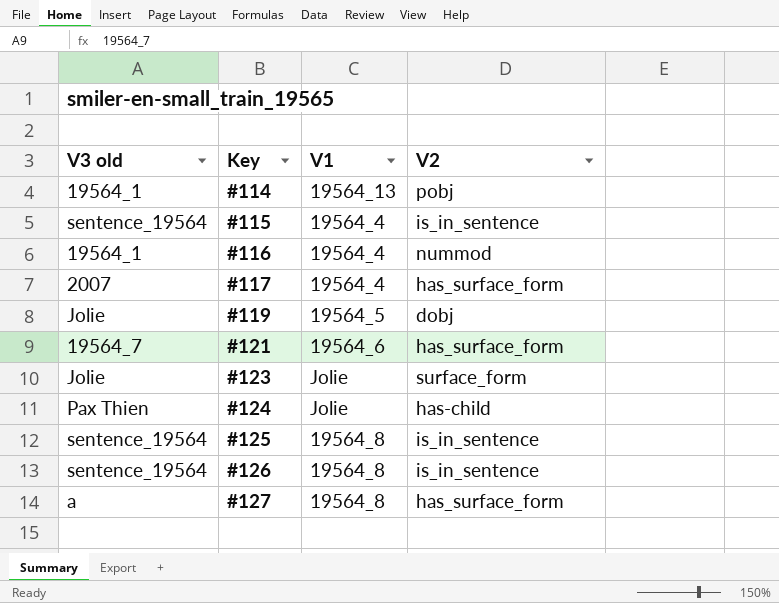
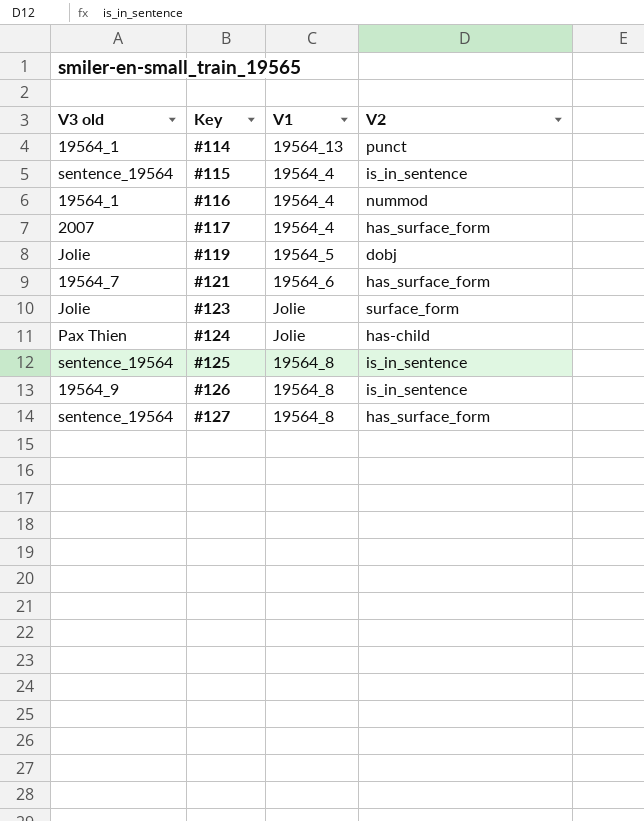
#114 | V2: pobj -> punct
#126 | V3 old: sentence_19564 -> 19564_9
#127 | V3 old: a -> sentence_19564

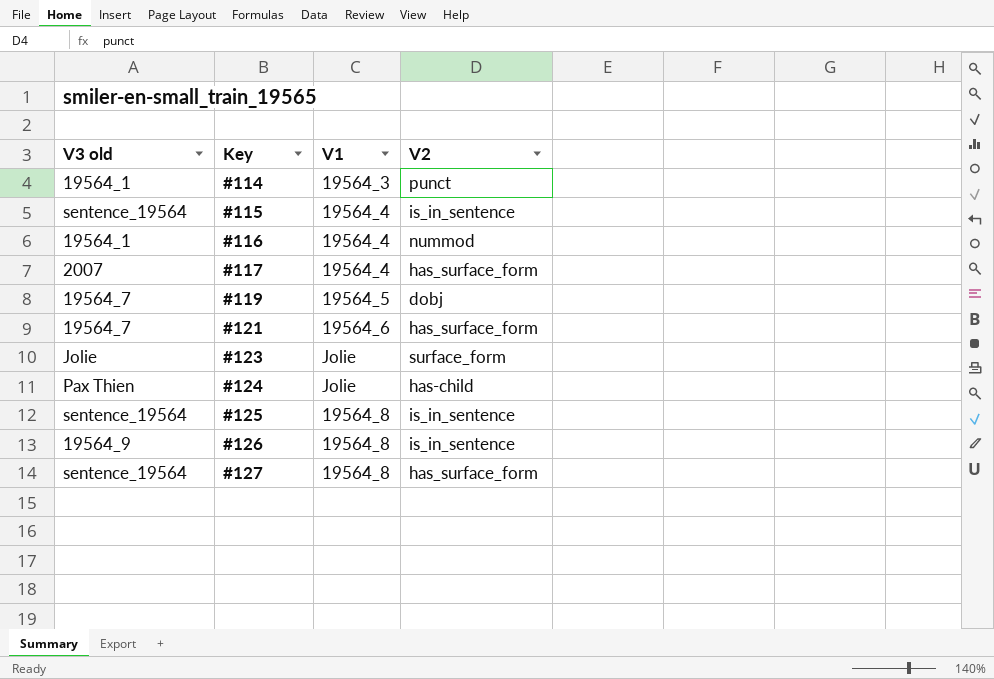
#114 | V1: 19564_13 -> 19564_3
#119 | V3 old: Jolie -> 19564_7

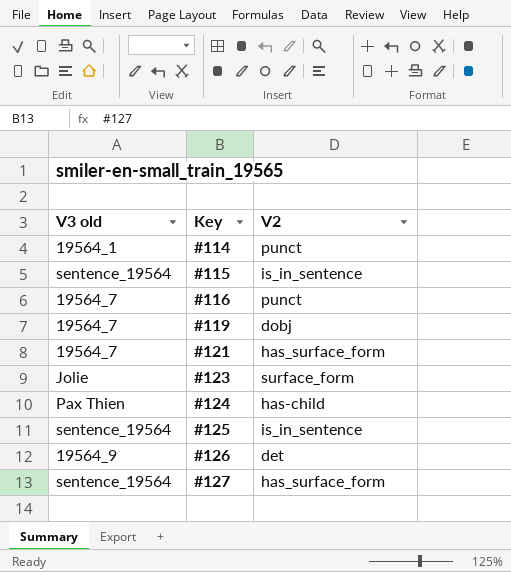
column V1 | position: 3 -> none
row #117: 2007 | 19564_4 | has_surface_form -> none
#116 | V3 old: 19564_1 -> 19564_7
#116 | V2: nummod -> punct
#126 | V2: is_in_sentence -> det

